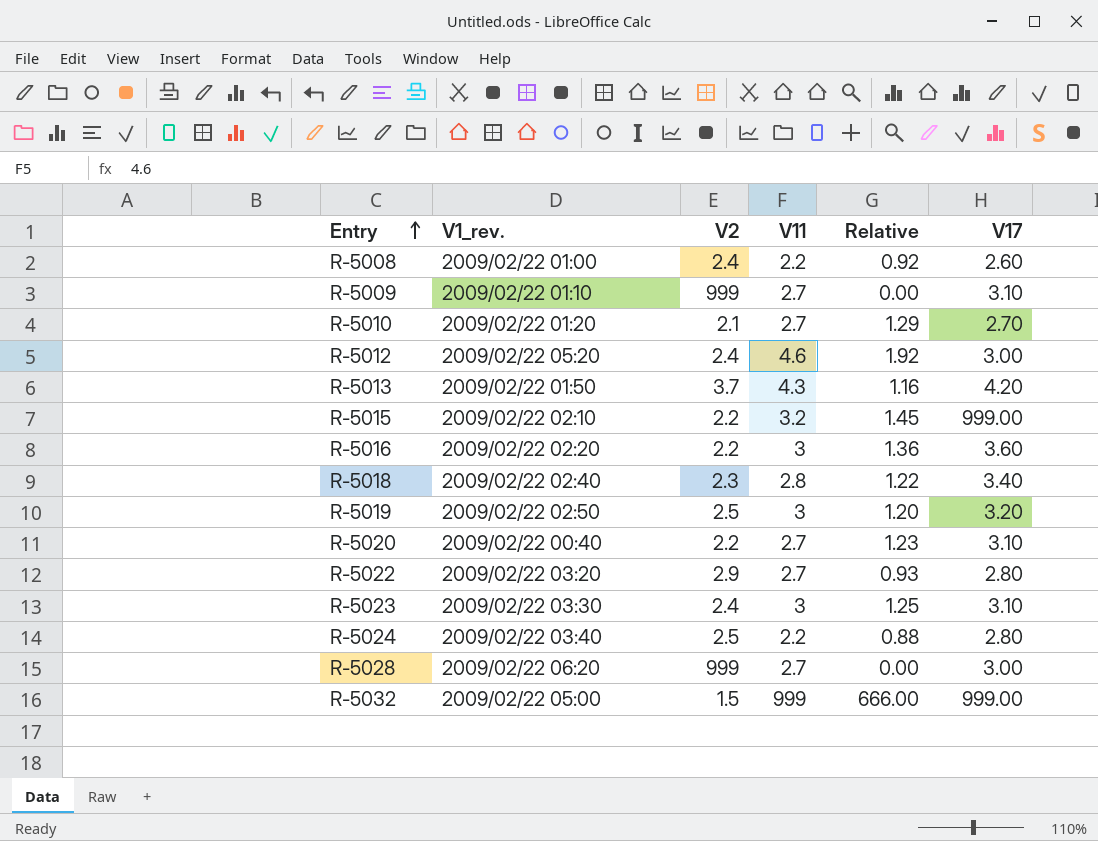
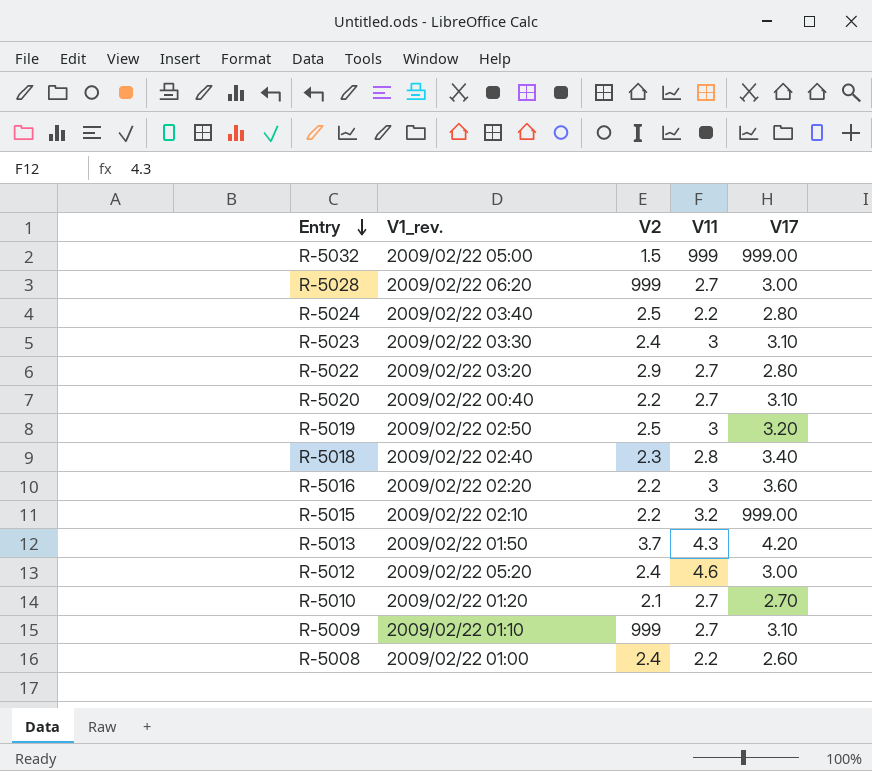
row order: Entry ascending -> Entry descending
column Relative | formula: [V11] / [V2] -> none

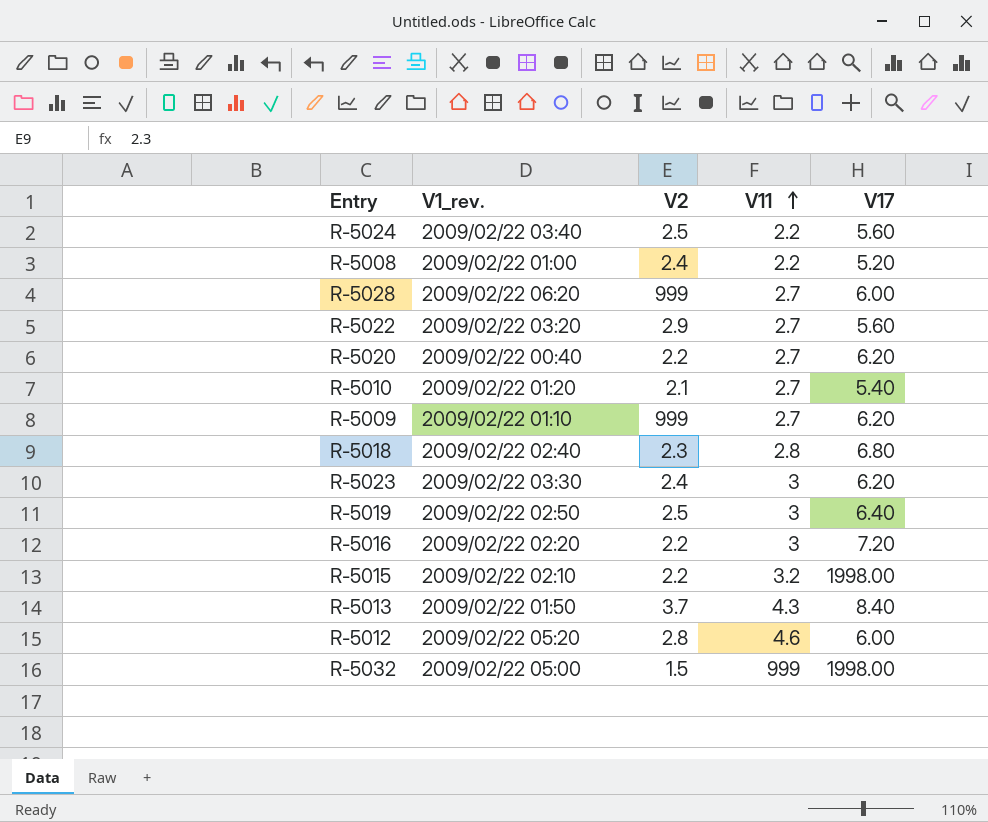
row order: Entry descending -> V11 ascending
R-5024 | V17: 2.80 -> 5.60
R-5008 | V17: 2.60 -> 5.20
R-5028 | V17: 3.00 -> 6.00
R-5022 | V17: 2.80 -> 5.60
R-5020 | V17: 3.10 -> 6.20
R-5010 | V17: 2.70 -> 5.40
R-5009 | V17: 3.10 -> 6.20
R-5018 | V17: 3.40 -> 6.80
R-5023 | V17: 3.10 -> 6.20
R-5019 | V17: 3.20 -> 6.40
R-5016 | V17: 3.60 -> 7.20
R-5015 | V17: 999.00 -> 1998.00
R-5013 | V17: 4.20 -> 8.40
R-5012 | V2: 2.4 -> 2.8
R-5012 | V17: 3.00 -> 6.00
R-5032 | V17: 999.00 -> 1998.00

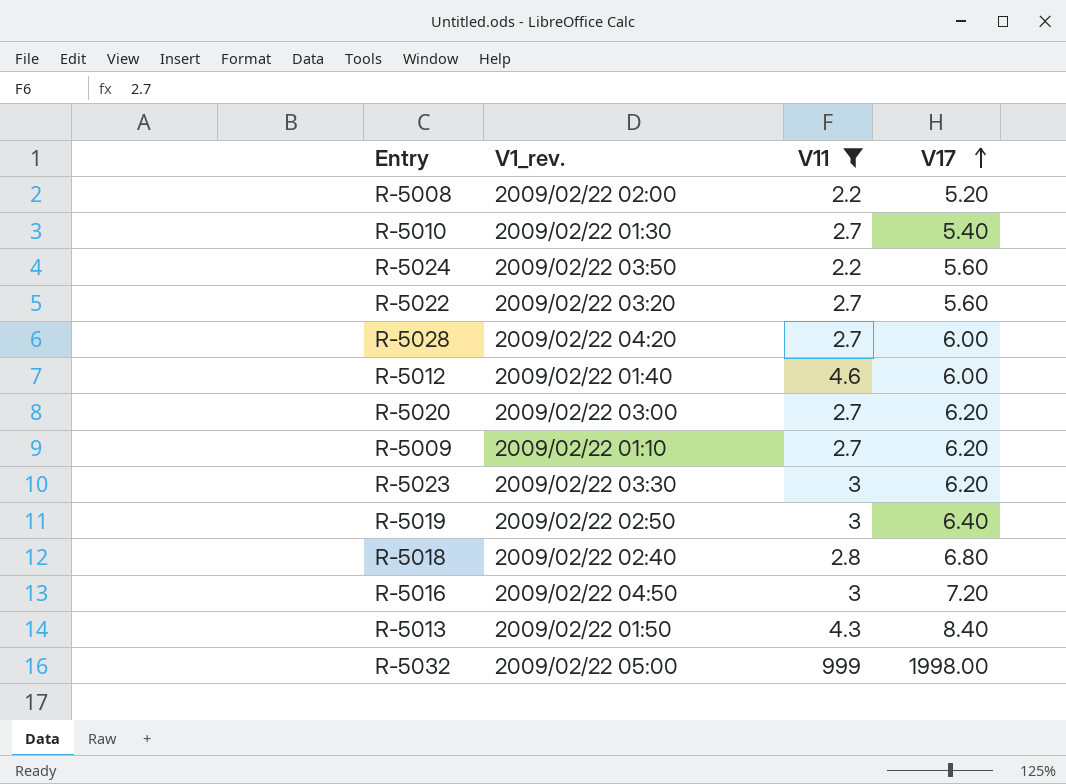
filter: none -> V11 != 3.2
row order: V11 ascending -> V17 ascending
column V2 | position: 3 -> none
R-5008 | V1_rev.: 2009/02/22 01:00 -> 2009/02/22 02:00
R-5010 | V1_rev.: 2009/02/22 01:20 -> 2009/02/22 01:30
R-5024 | V1_rev.: 2009/02/22 03:40 -> 2009/02/22 03:50
R-5028 | V1_rev.: 2009/02/22 06:20 -> 2009/02/22 04:20
R-5012 | V1_rev.: 2009/02/22 05:20 -> 2009/02/22 01:40
R-5020 | V1_rev.: 2009/02/22 00:40 -> 2009/02/22 03:00
R-5016 | V1_rev.: 2009/02/22 02:20 -> 2009/02/22 04:50

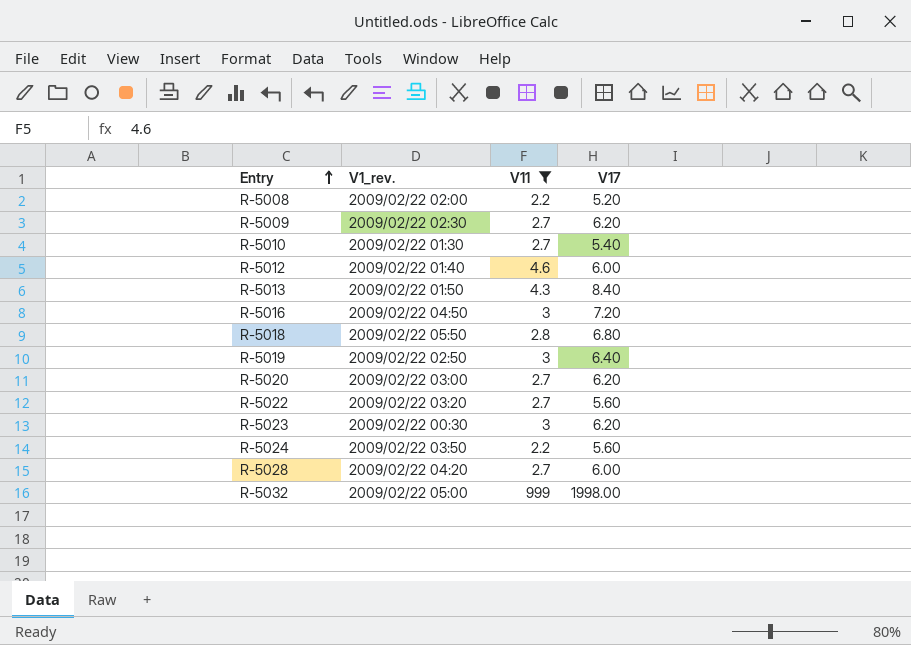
row order: V17 ascending -> Entry ascending
R-5009 | V1_rev.: 2009/02/22 01:10 -> 2009/02/22 02:30
R-5018 | V1_rev.: 2009/02/22 02:40 -> 2009/02/22 05:50
R-5023 | V1_rev.: 2009/02/22 03:30 -> 2009/02/22 00:30

